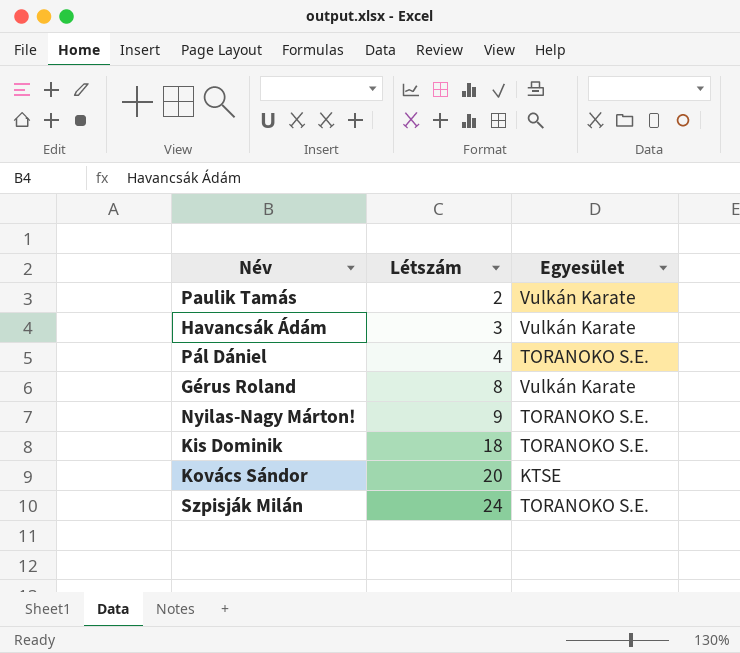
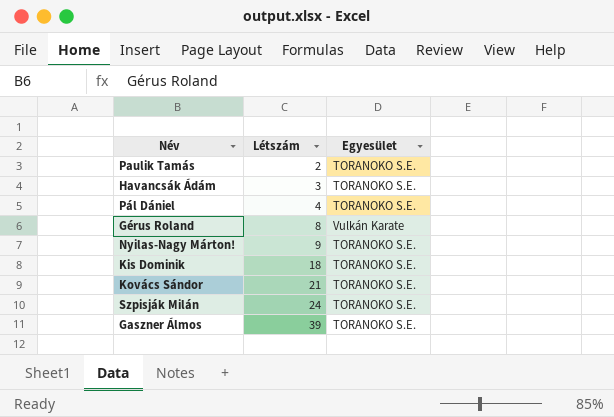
Paulik Tamás | Egyesület: Vulkán Karate -> TORANOKO S.E.
Havancsák Ádám | Egyesület: Vulkán Karate -> TORANOKO S.E.
Kovács Sándor | Létszám: 20 -> 21
Kovács Sándor | Egyesület: KTSE -> TORANOKO S.E.
row Gaszner Álmos: none -> 39 | TORANOKO S.E.

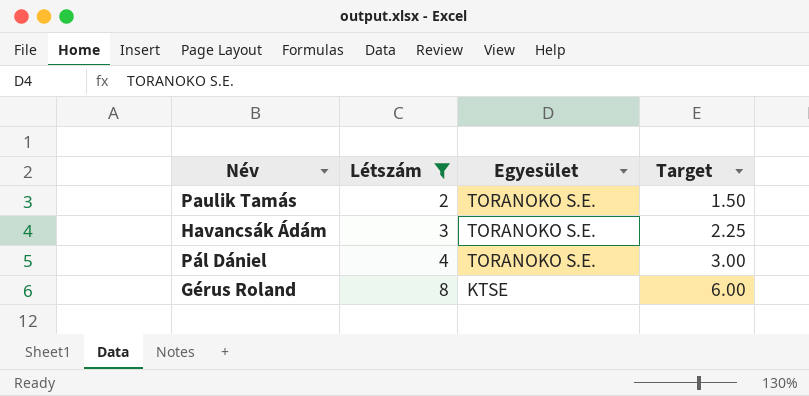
filter: none -> Létszám <= 8
column Target | formula: none -> [Létszám] * 0.75
Gérus Roland | Egyesület: Vulkán Karate -> KTSE

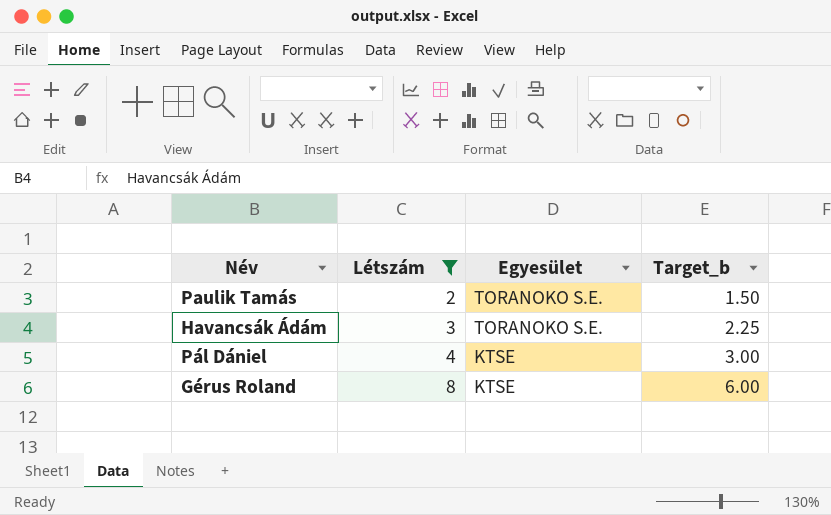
column name: Target -> Target_b
Pál Dániel | Egyesület: TORANOKO S.E. -> KTSE

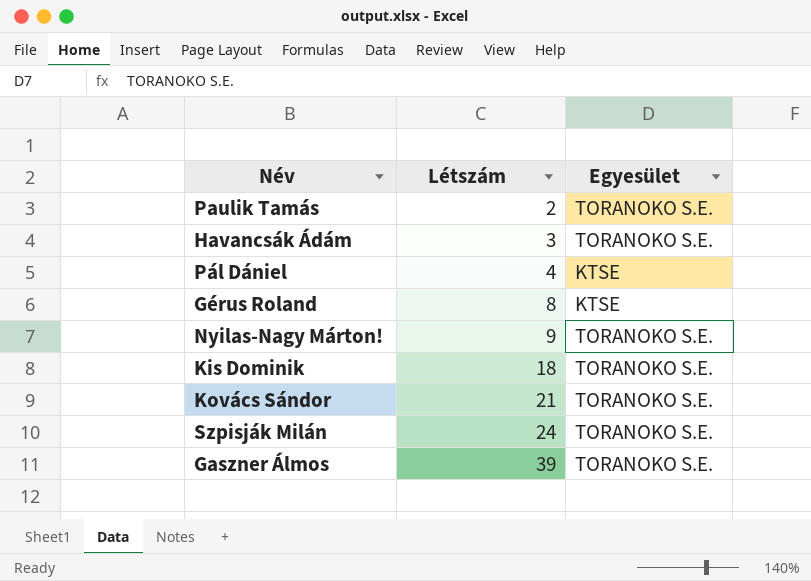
filter: Létszám <= 8 -> none
column Target_b | formula: [Létszám] * 0.75 -> none

